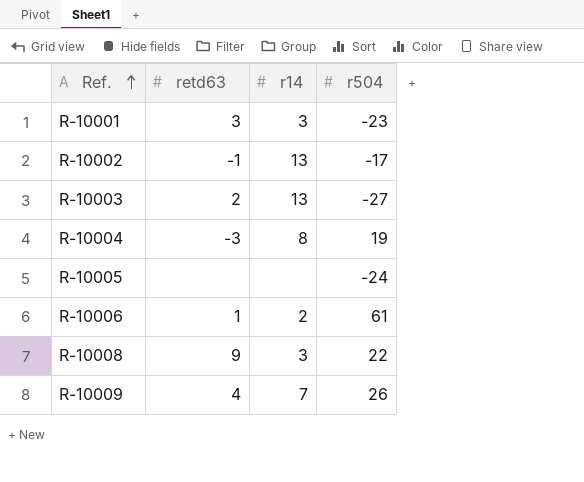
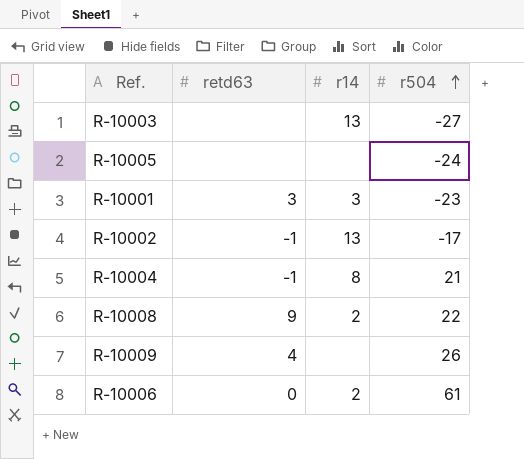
row order: Ref. ascending -> r504 ascending
R-10003 | retd63: 2 -> none
R-10004 | retd63: -3 -> -1
R-10004 | r504: 19 -> 21
R-10008 | r14: 3 -> 2
R-10009 | r14: 7 -> none
R-10006 | retd63: 1 -> 0

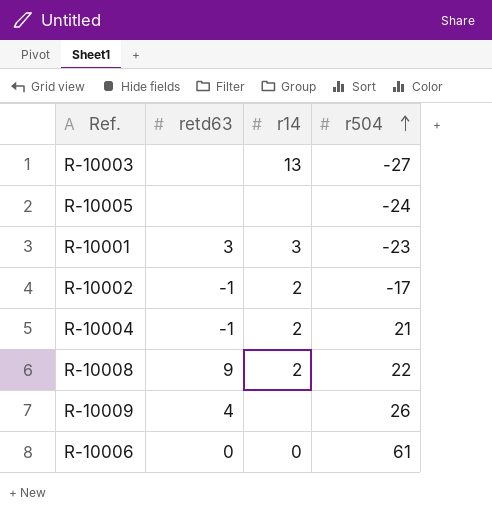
R-10002 | r14: 13 -> 2
R-10004 | r14: 8 -> 2
R-10006 | r14: 2 -> 0

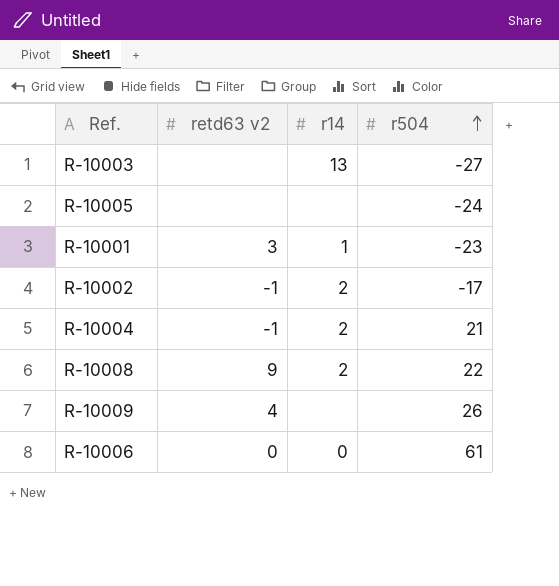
column name: retd63 -> retd63 v2
R-10001 | r14: 3 -> 1

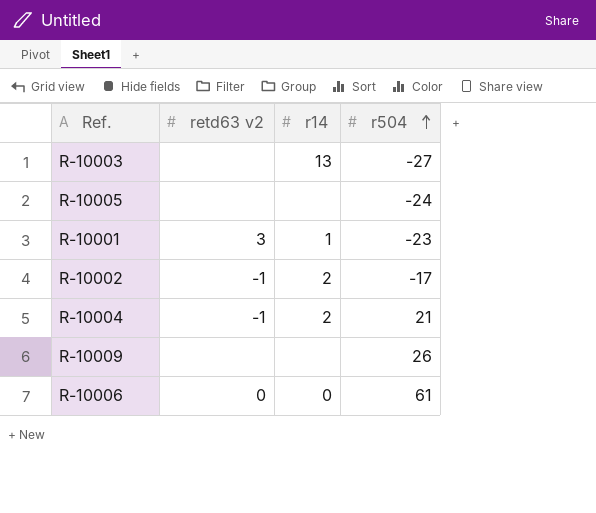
row R-10008: 9 | 2 | 22 -> none
R-10009 | retd63 v2: 4 -> none

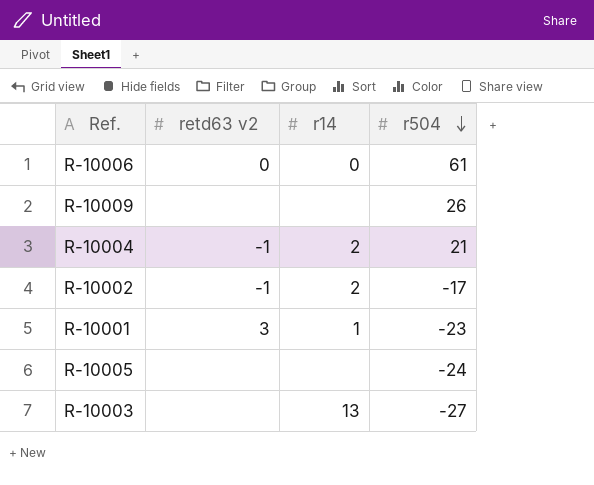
row order: r504 ascending -> r504 descending

